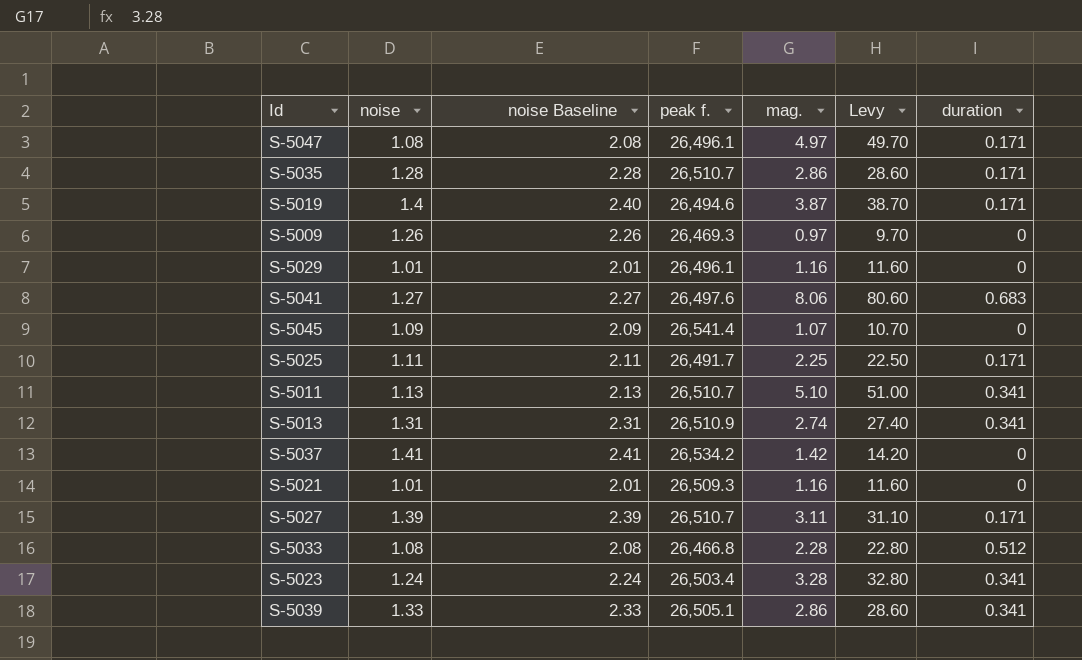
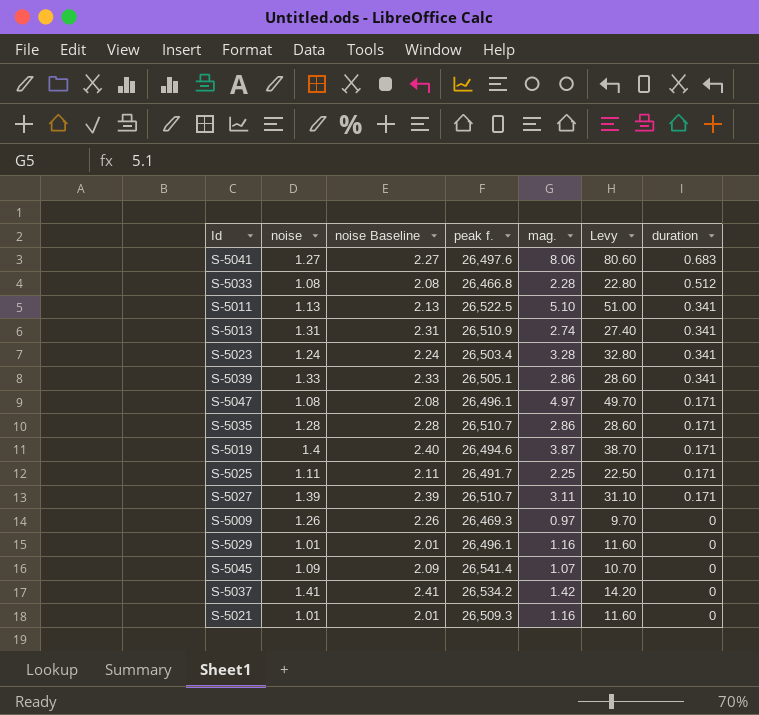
row order: none -> duration descending
S-5011 | peak f.: 26,510.7 -> 26,522.5

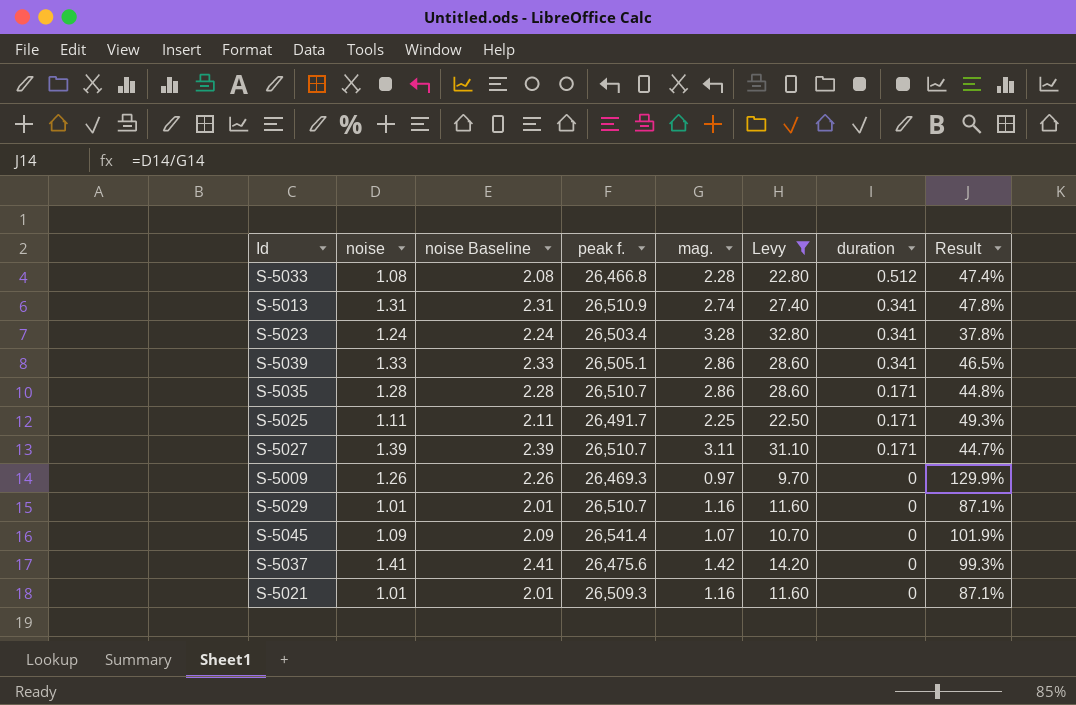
filter: none -> Levy <= 32.80
column Result | formula: none -> [noise] / [mag.]
S-5029 | peak f.: 26,496.1 -> 26,510.7
S-5037 | peak f.: 26,534.2 -> 26,475.6

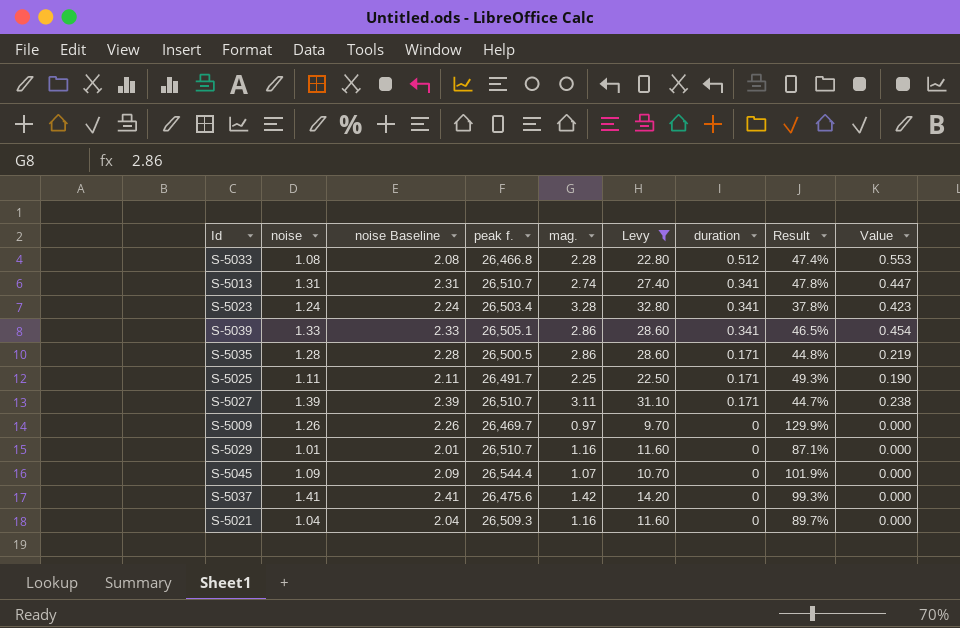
column Value | formula: none -> [noise] * [duration]
S-5013 | peak f.: 26,510.9 -> 26,510.7
S-5035 | peak f.: 26,510.7 -> 26,500.5
S-5009 | peak f.: 26,469.3 -> 26,469.7
S-5045 | peak f.: 26,541.4 -> 26,544.4
S-5021 | noise: 1.01 -> 1.04
S-5021 | noise Baseline: 2.01 -> 2.04
S-5021 | Result: 87.1% -> 89.7%

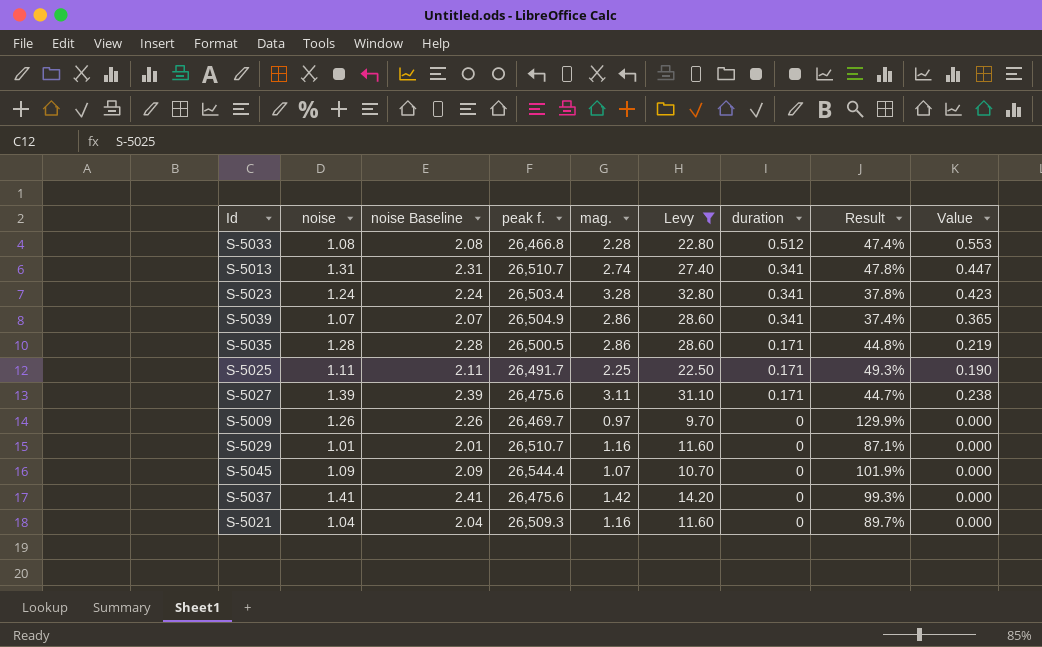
S-5039 | noise: 1.33 -> 1.07
S-5039 | noise Baseline: 2.33 -> 2.07
S-5039 | peak f.: 26,505.1 -> 26,504.9
S-5039 | Result: 46.5% -> 37.4%
S-5039 | Value: 0.454 -> 0.365
S-5027 | peak f.: 26,510.7 -> 26,475.6

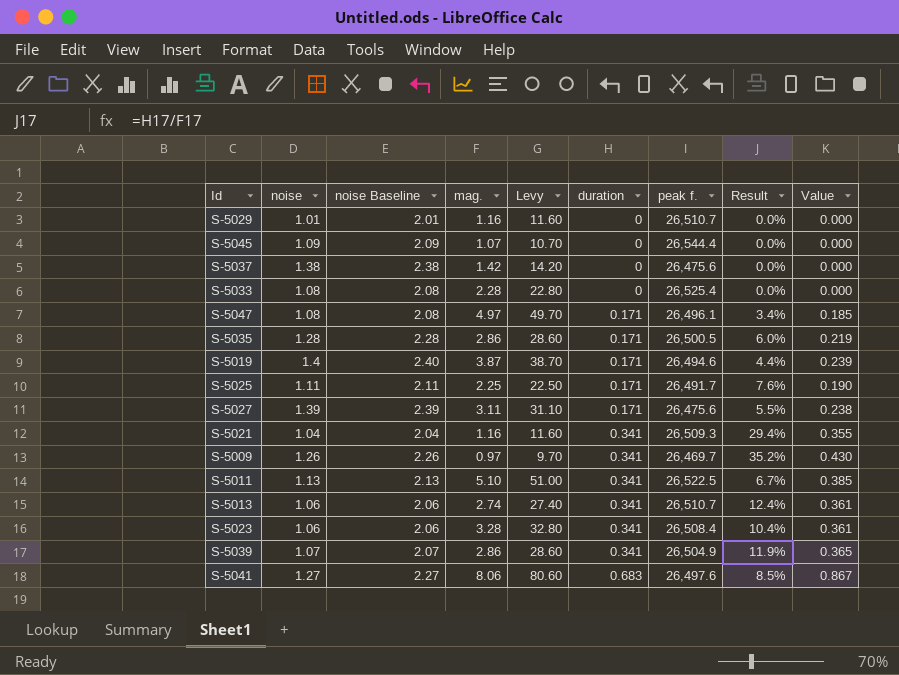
filter: Levy <= 32.80 -> none
row order: duration descending -> duration ascending
column peak f. | position: 4 -> 7
column Result | formula: [noise] / [mag.] -> [duration] / [mag.]
S-5037 | noise: 1.41 -> 1.38
S-5037 | noise Baseline: 2.41 -> 2.38
S-5033 | duration: 0.512 -> 0
S-5033 | peak f.: 26,466.8 -> 26,525.4
S-5033 | Value: 0.553 -> 0.000
S-5021 | duration: 0 -> 0.341
S-5021 | Value: 0.000 -> 0.355
S-5009 | duration: 0 -> 0.341
S-5009 | Value: 0.000 -> 0.430
S-5013 | noise: 1.31 -> 1.06
S-5013 | noise Baseline: 2.31 -> 2.06
S-5013 | Value: 0.447 -> 0.361
S-5023 | noise: 1.24 -> 1.06
S-5023 | noise Baseline: 2.24 -> 2.06
S-5023 | peak f.: 26,503.4 -> 26,508.4
S-5023 | Value: 0.423 -> 0.361

